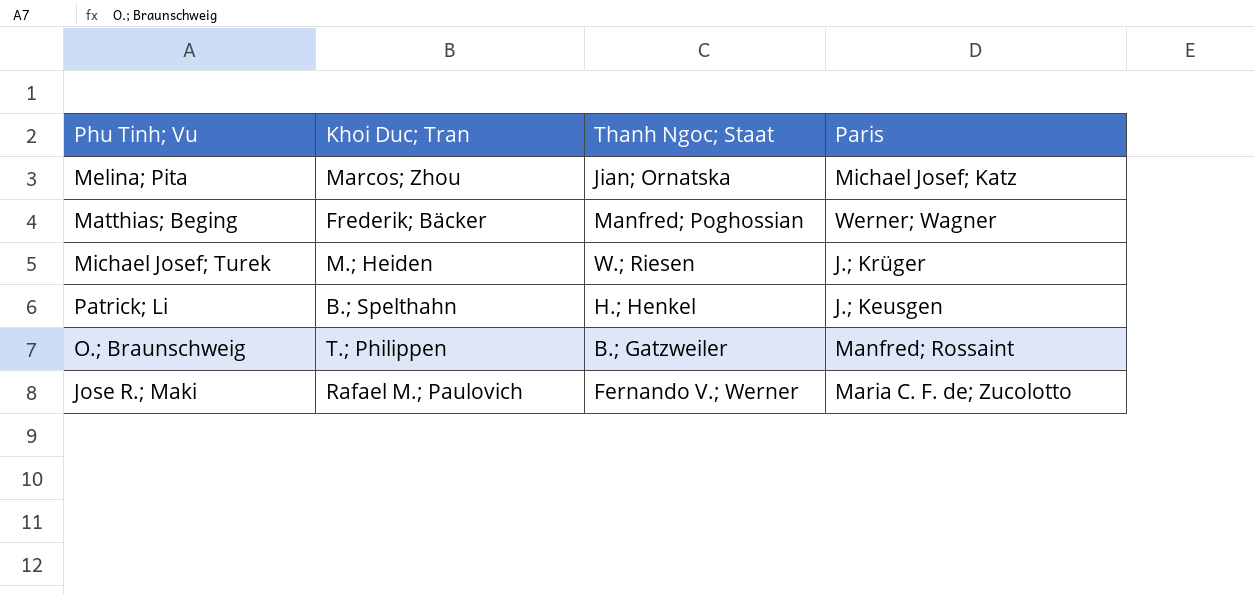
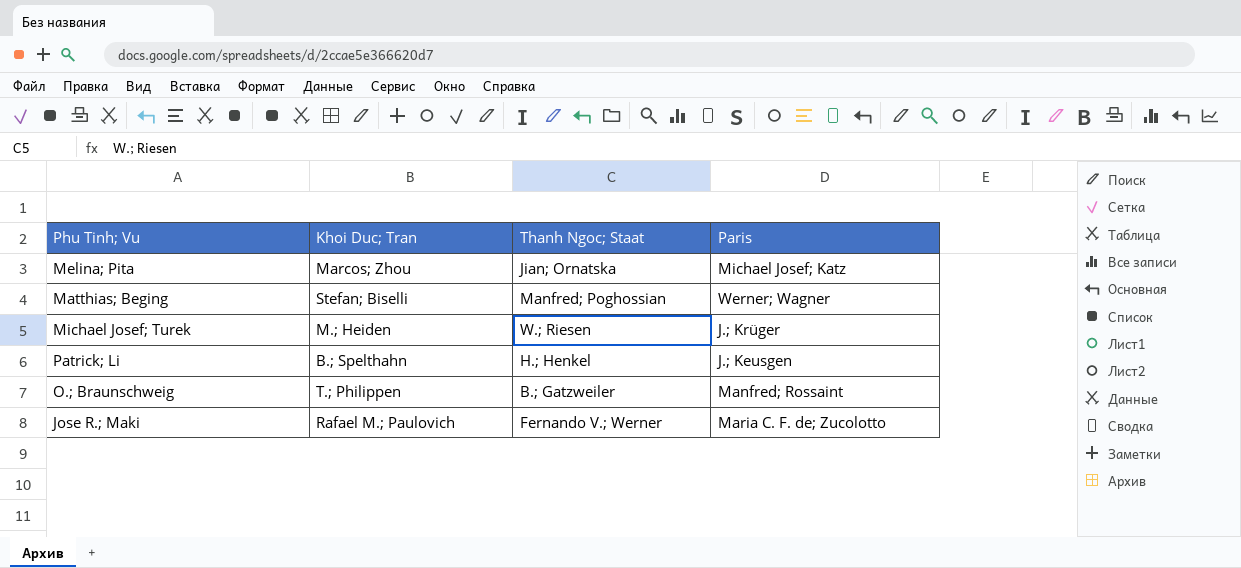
Matthias; Beging | Khoi Duc; Tran: Frederik; Bäcker -> Stefan; Biselli

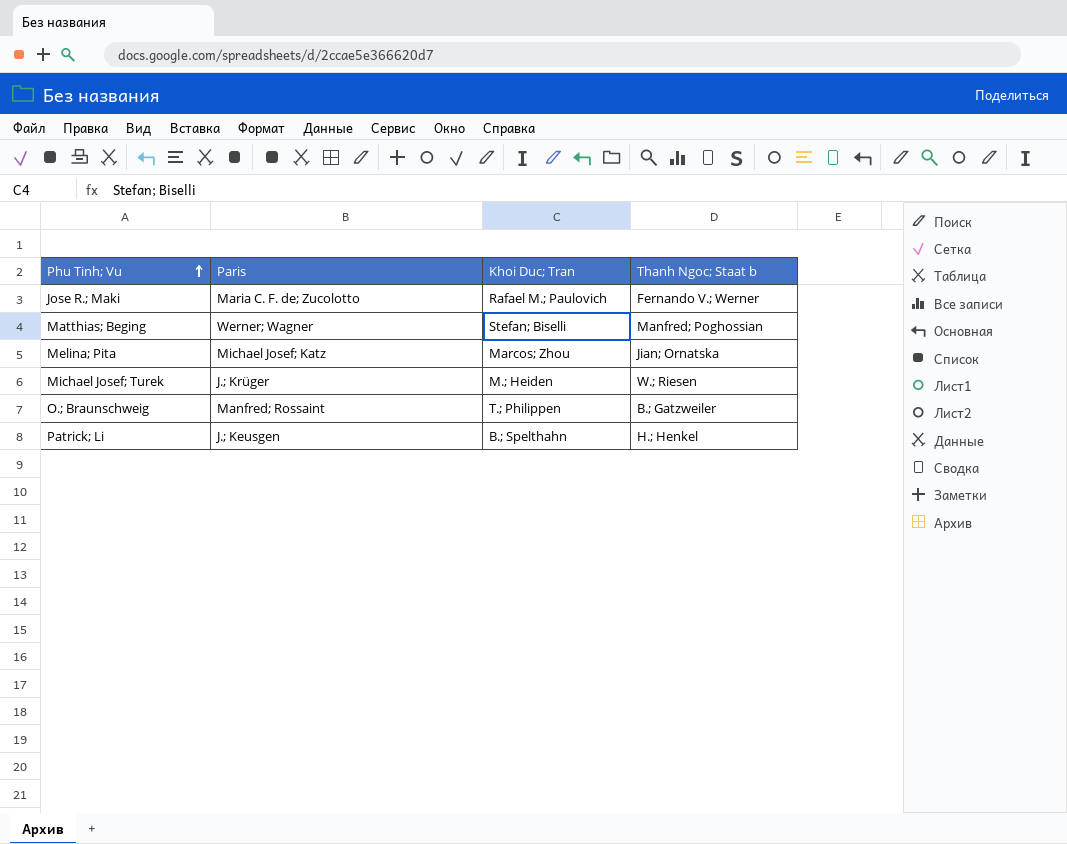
row order: none -> Phu Tinh; Vu ascending
column Paris | position: 4 -> 2
column name: Thanh Ngoc; Staat -> Thanh Ngoc; Staat b

